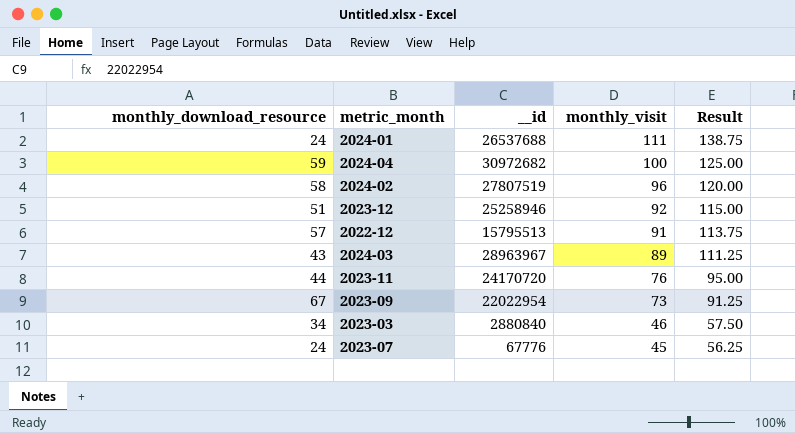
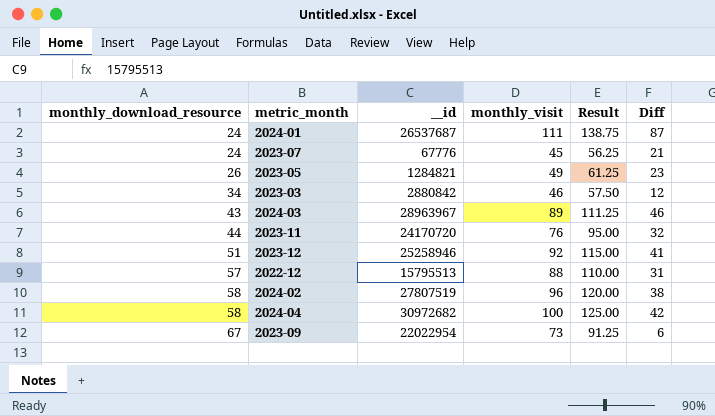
row order: monthly_visit descending -> monthly_download_resource ascending
column Diff | formula: none -> [monthly_visit] - [monthly_download_resource]
2024-01 | __id: 26537688 -> 26537687
row 2023-05: none -> 26 | 1284821 | 49 | 61.25 | 23
2023-03 | __id: 2880840 -> 2880842
2022-12 | monthly_visit: 91 -> 88
2022-12 | Result: 113.75 -> 110.00
2024-04 | monthly_download_resource: 59 -> 58

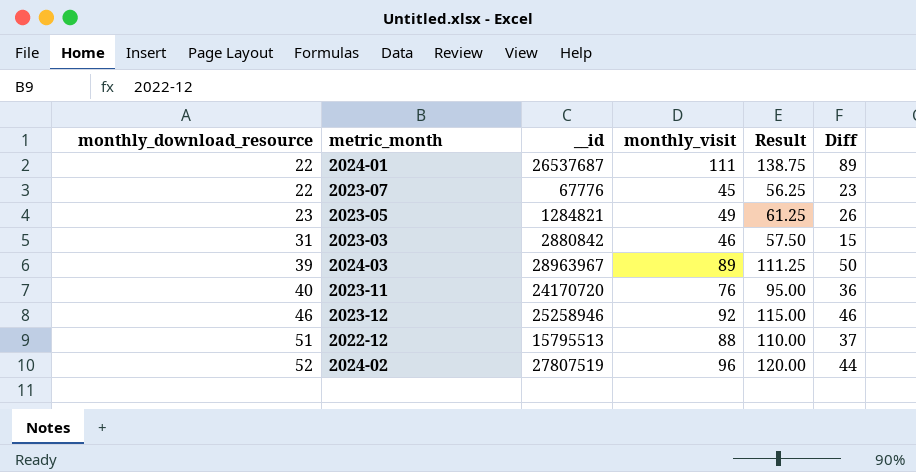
row 2024-04: 58 | 30972682 | 100 | 125.00 | 42 -> none
row 2023-09: 67 | 22022954 | 73 | 91.25 | 6 -> none
2024-01 | monthly_download_resource: 24 -> 22
2024-01 | Diff: 87 -> 89
2023-07 | monthly_download_resource: 24 -> 22
2023-07 | Diff: 21 -> 23
2023-05 | monthly_download_resource: 26 -> 23
2023-05 | Diff: 23 -> 26
2023-03 | monthly_download_resource: 34 -> 31
2023-03 | Diff: 12 -> 15
2024-03 | monthly_download_resource: 43 -> 39
2024-03 | Diff: 46 -> 50
2023-11 | monthly_download_resource: 44 -> 40
2023-11 | Diff: 32 -> 36
2023-12 | monthly_download_resource: 51 -> 46
2023-12 | Diff: 41 -> 46
2022-12 | monthly_download_resource: 57 -> 51
2022-12 | Diff: 31 -> 37
2024-02 | monthly_download_resource: 58 -> 52
2024-02 | Diff: 38 -> 44

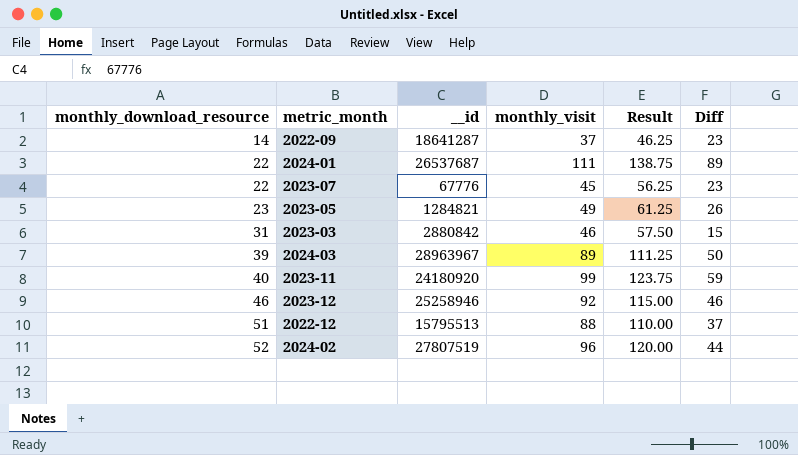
row 2022-09: none -> 14 | 18641287 | 37 | 46.25 | 23
2023-11 | __id: 24170720 -> 24180920
2023-11 | monthly_visit: 76 -> 99
2023-11 | Result: 95.00 -> 123.75
2023-11 | Diff: 36 -> 59

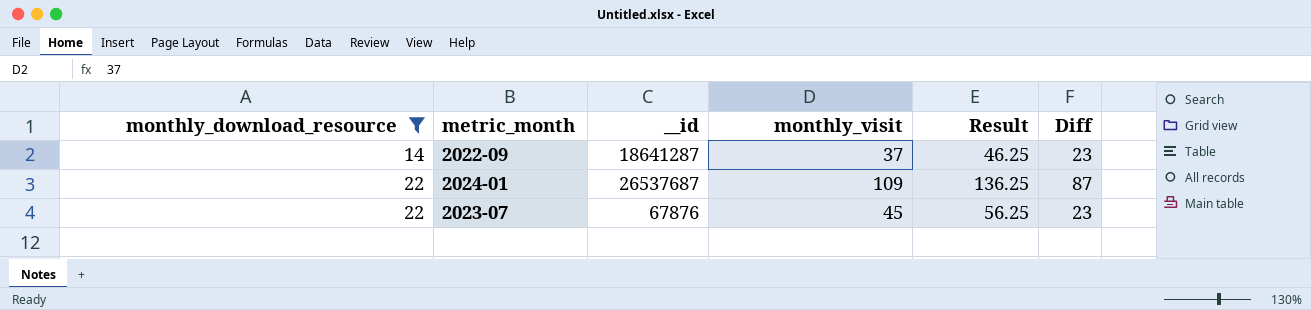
filter: none -> monthly_download_resource <= 22
2024-01 | monthly_visit: 111 -> 109
2024-01 | Result: 138.75 -> 136.25
2024-01 | Diff: 89 -> 87
2023-07 | __id: 67776 -> 67876

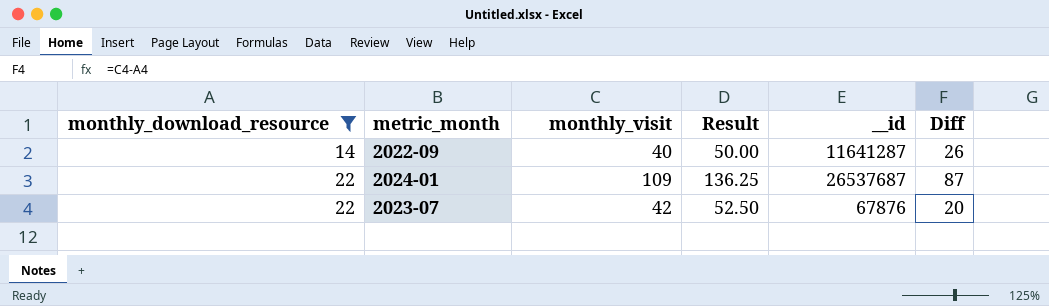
column __id | position: 3 -> 5
2022-09 | monthly_visit: 37 -> 40
2022-09 | Result: 46.25 -> 50.00
2022-09 | __id: 18641287 -> 11641287
2022-09 | Diff: 23 -> 26
2023-07 | monthly_visit: 45 -> 42
2023-07 | Result: 56.25 -> 52.50
2023-07 | Diff: 23 -> 20

